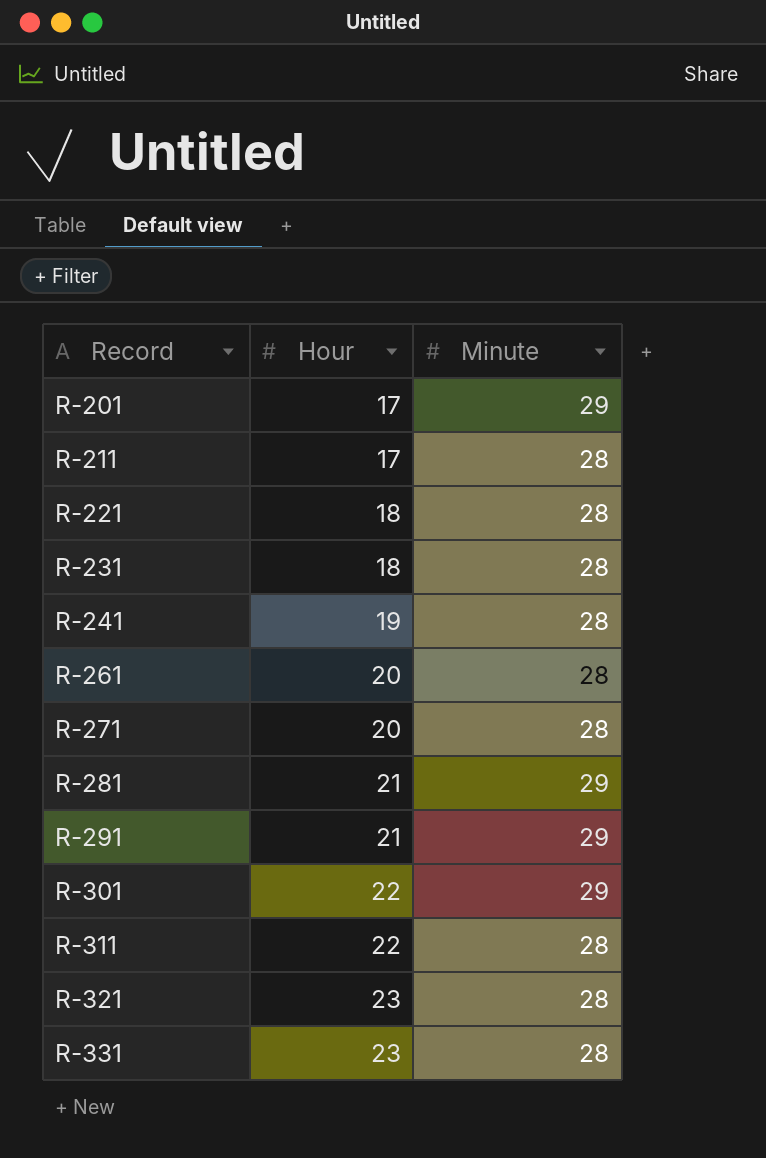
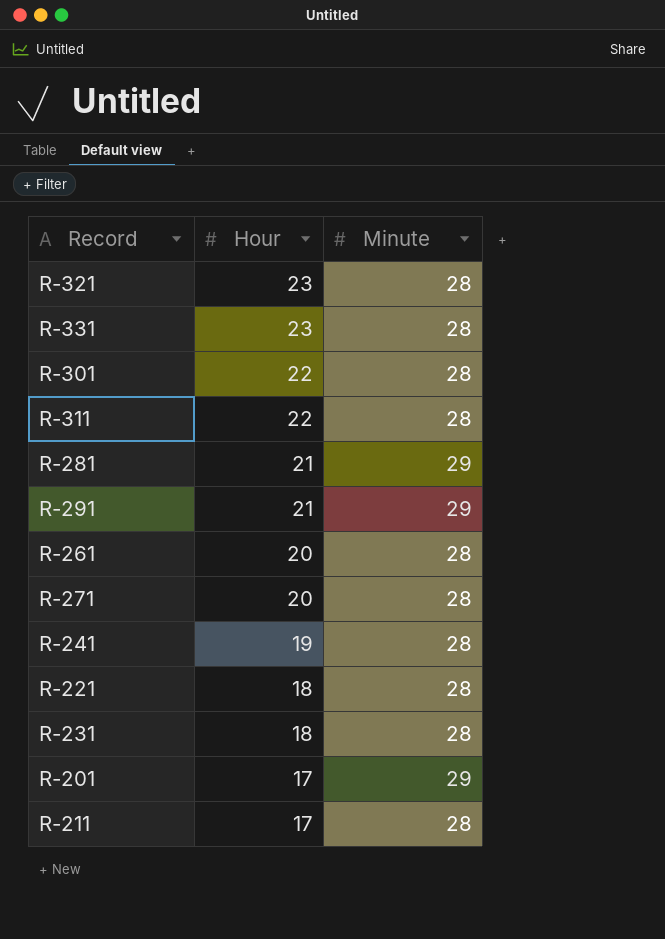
row order: Record ascending -> Hour descending
R-301 | Minute: 29 -> 28

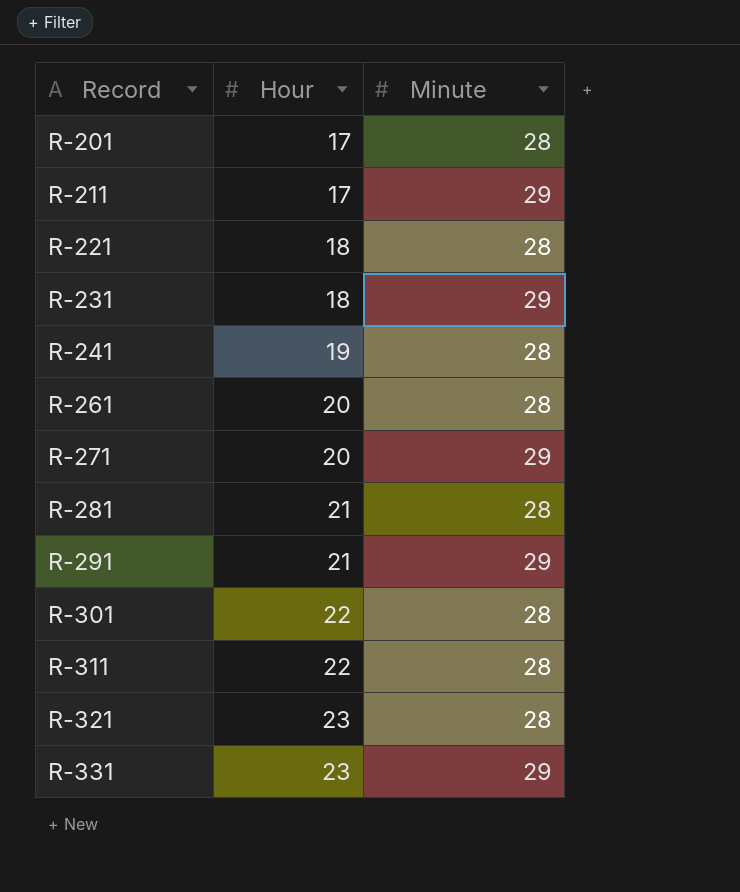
row order: Hour descending -> Record ascending
R-201 | Minute: 29 -> 28
R-211 | Minute: 28 -> 29
R-231 | Minute: 28 -> 29
R-271 | Minute: 28 -> 29
R-281 | Minute: 29 -> 28
R-331 | Minute: 28 -> 29

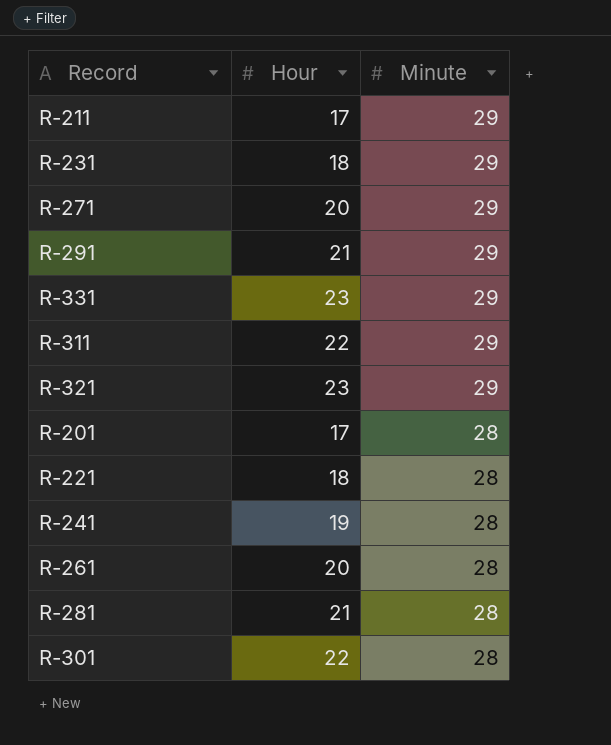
row order: Record ascending -> Minute descending
R-311 | Minute: 28 -> 29
R-321 | Minute: 28 -> 29

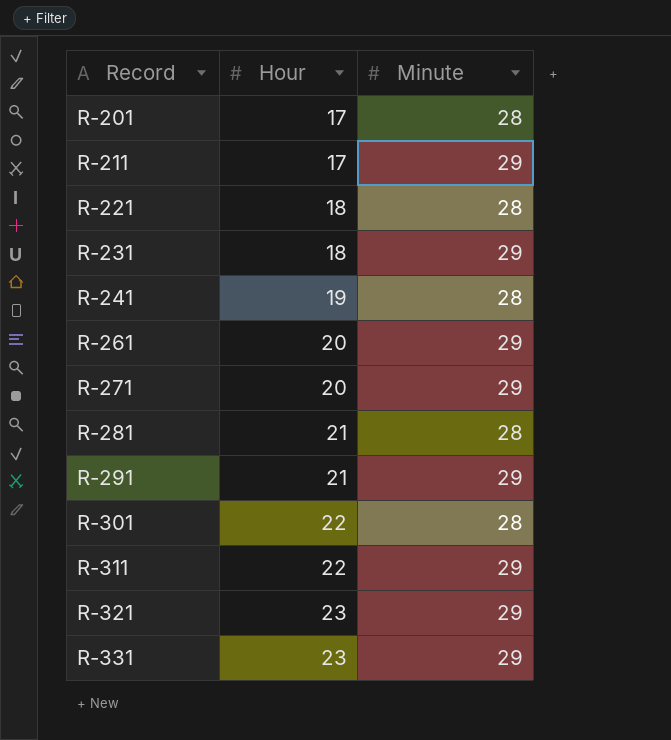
row order: Minute descending -> Record ascending
R-261 | Minute: 28 -> 29

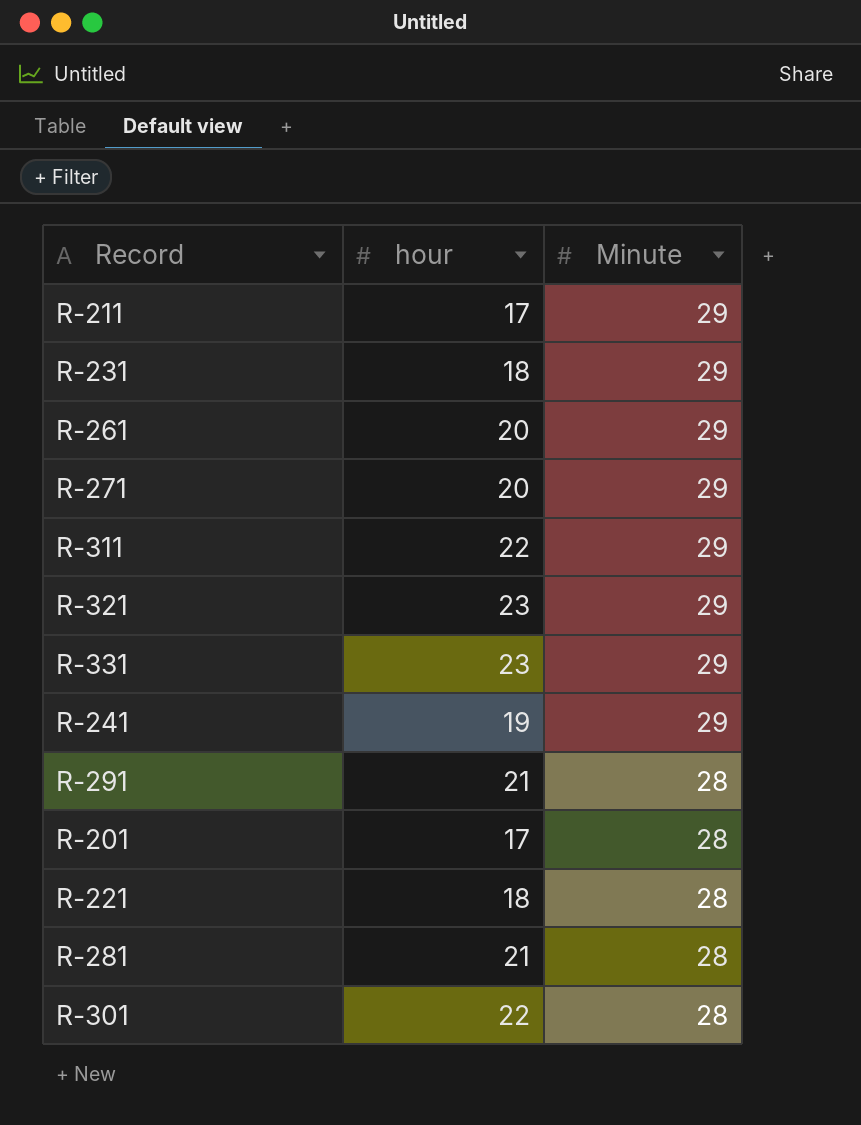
row order: Record ascending -> Minute descending
column name: Hour -> hour
R-241 | Minute: 28 -> 29
R-291 | Minute: 29 -> 28

